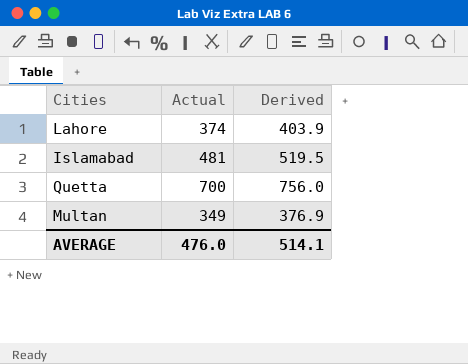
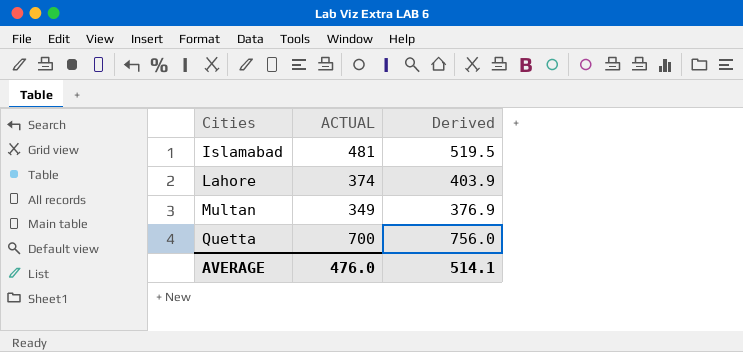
row order: none -> Cities ascending
column name: Actual -> ACTUAL

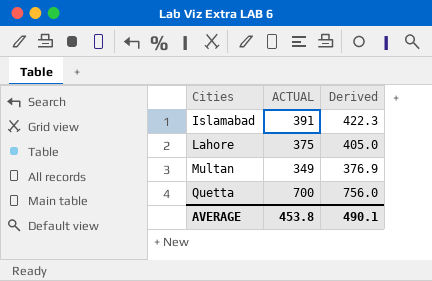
Islamabad | ACTUAL: 481 -> 391
Islamabad | Derived: 519.5 -> 422.3
Lahore | ACTUAL: 374 -> 375
Lahore | Derived: 403.9 -> 405.0
AVERAGE | ACTUAL: 476.0 -> 453.8
AVERAGE | Derived: 514.1 -> 490.1

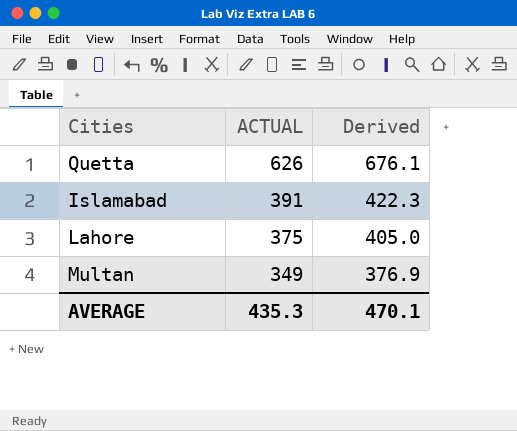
row order: Cities ascending -> ACTUAL descending
Quetta | ACTUAL: 700 -> 626
Quetta | Derived: 756.0 -> 676.1
AVERAGE | ACTUAL: 453.8 -> 435.3
AVERAGE | Derived: 490.1 -> 470.1

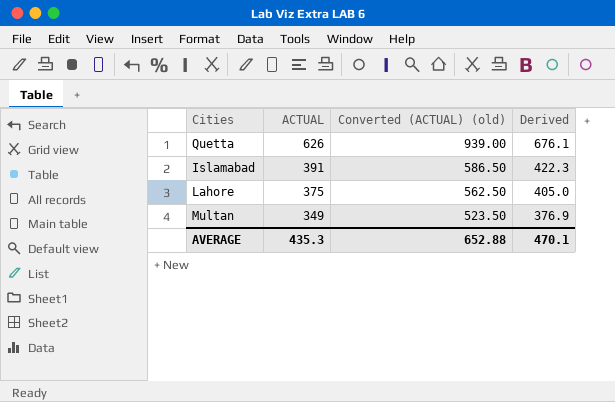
column Converted (ACTUAL) (old) | formula: none -> [ACTUAL] * 1.5

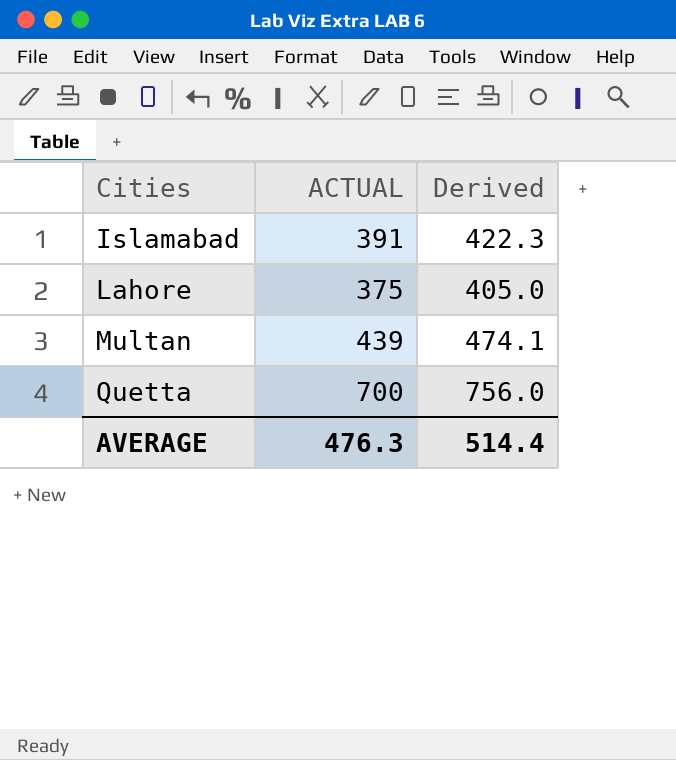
row order: ACTUAL descending -> Cities ascending
column Converted (ACTUAL) (old) | formula: [ACTUAL] * 1.5 -> none
Multan | ACTUAL: 349 -> 439
Multan | Derived: 376.9 -> 474.1
Quetta | ACTUAL: 626 -> 700
Quetta | Derived: 676.1 -> 756.0
AVERAGE | ACTUAL: 435.3 -> 476.3
AVERAGE | Derived: 470.1 -> 514.4

